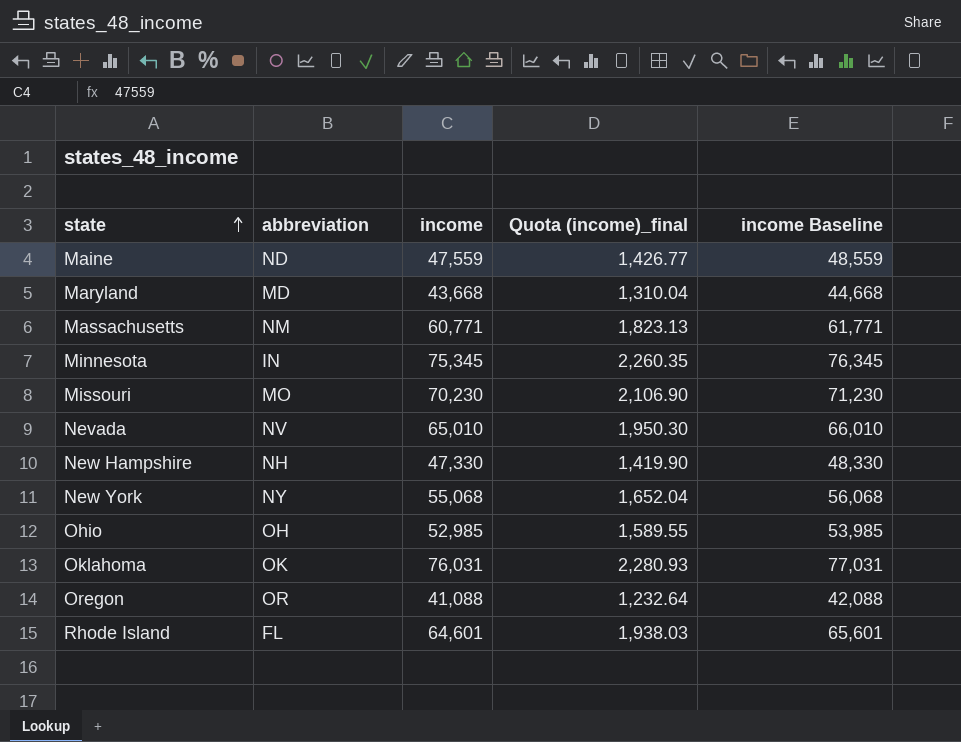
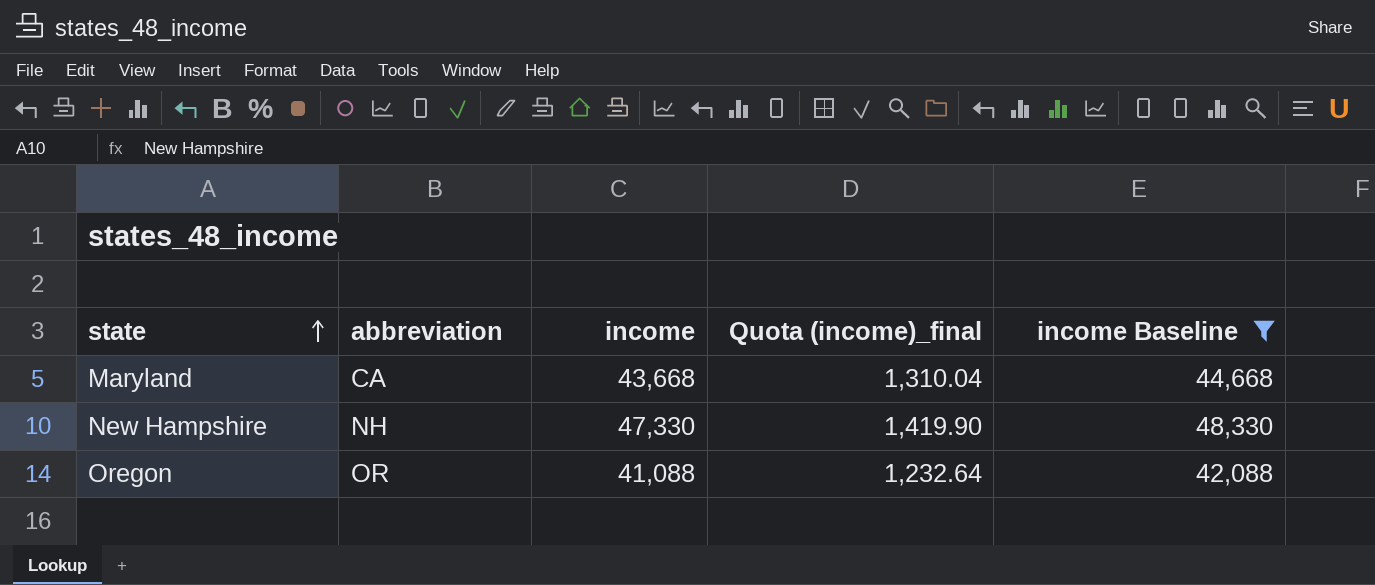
filter: none -> income Baseline <= 48,330
Maryland | abbreviation: MD -> CA

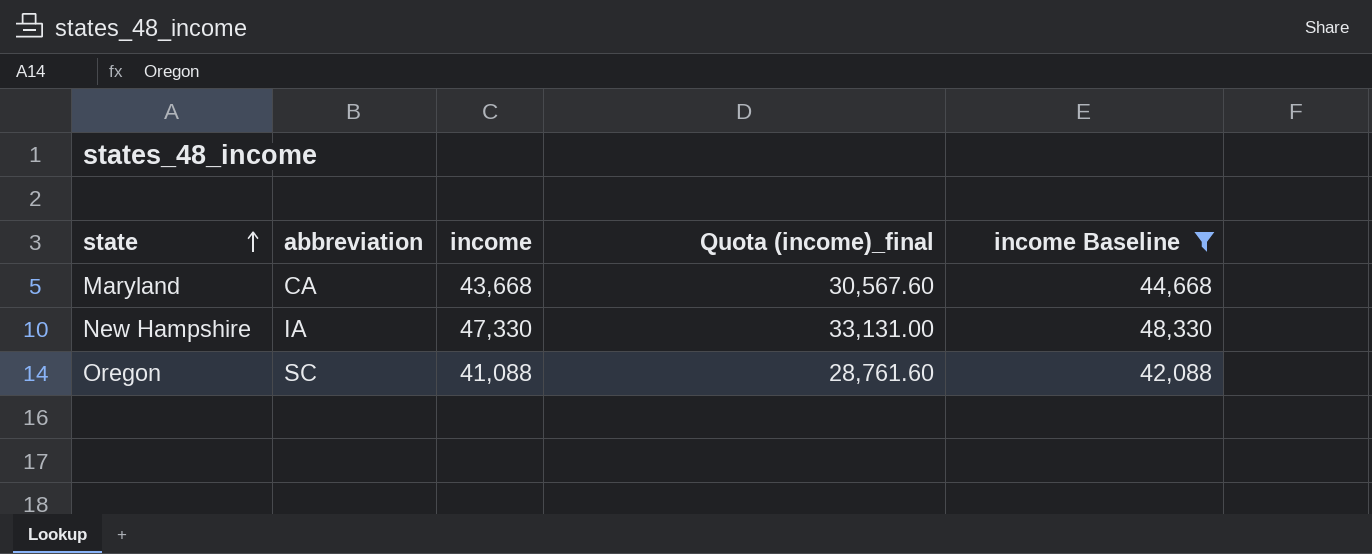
column Quota (income)_final | formula: [income] * 0.03 -> [income] * 0.7
New Hampshire | abbreviation: NH -> IA
Oregon | abbreviation: OR -> SC

